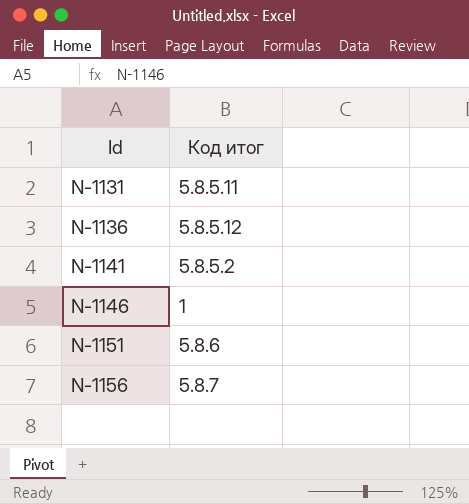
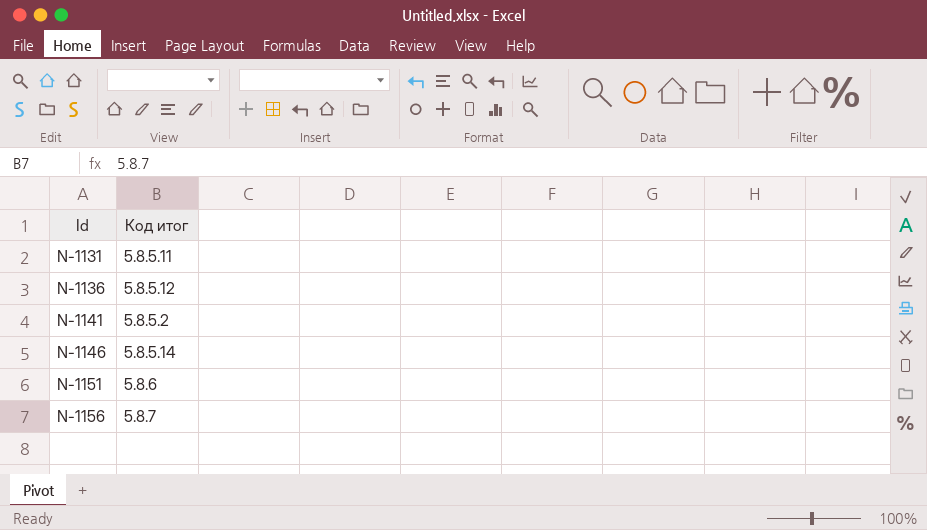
N-1146 | Код итог: 1 -> 5.8.5.14

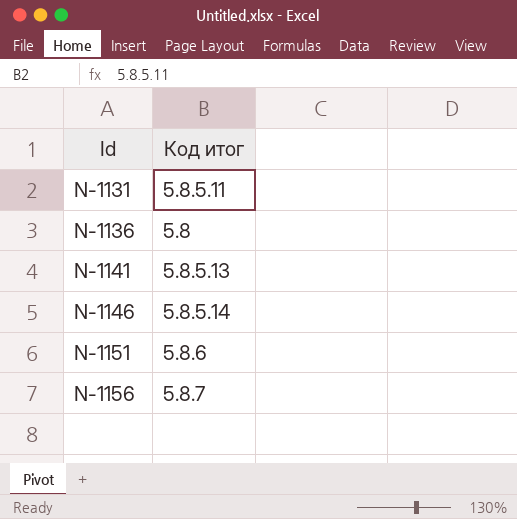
N-1136 | Код итог: 5.8.5.12 -> 5.8
N-1141 | Код итог: 5.8.5.2 -> 5.8.5.13

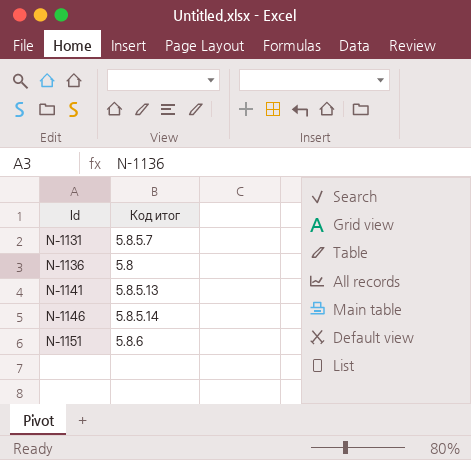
row N-1156: 5.8.7 -> none
N-1131 | Код итог: 5.8.5.11 -> 5.8.5.7

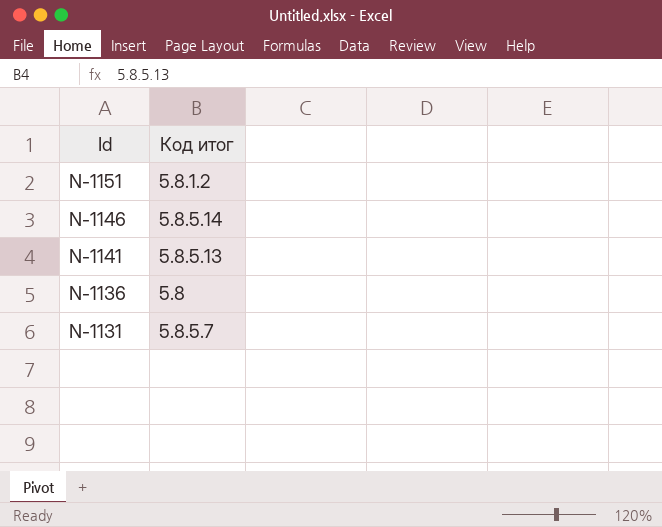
row order: Id ascending -> Id descending
N-1151 | Код итог: 5.8.6 -> 5.8.1.2

